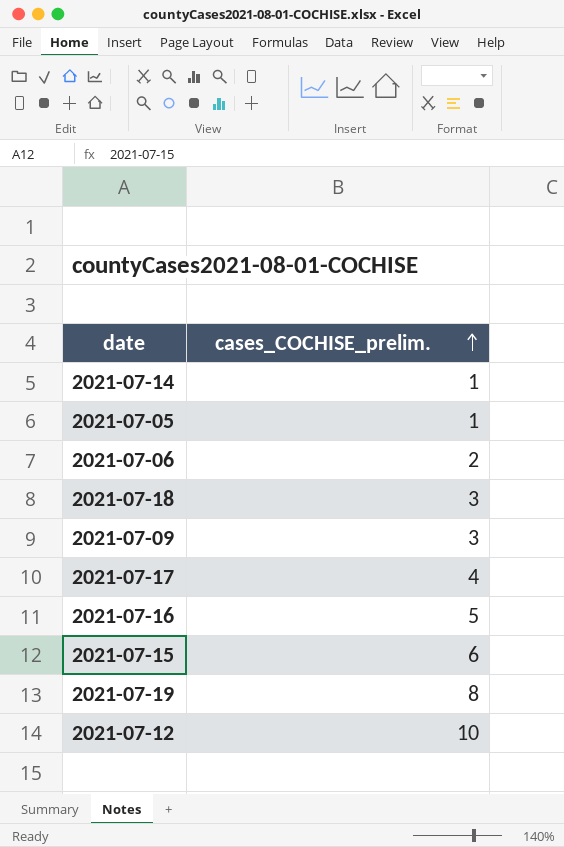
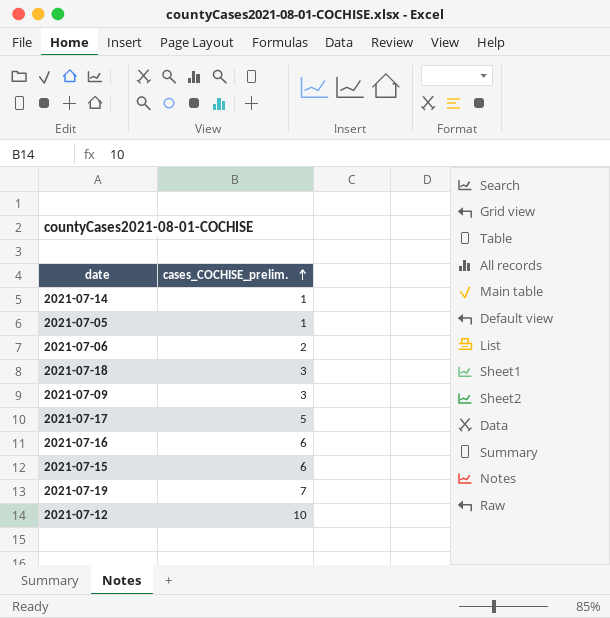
2021-07-17 | cases_COCHISE_prelim.: 4 -> 5
2021-07-16 | cases_COCHISE_prelim.: 5 -> 6
2021-07-19 | cases_COCHISE_prelim.: 8 -> 7

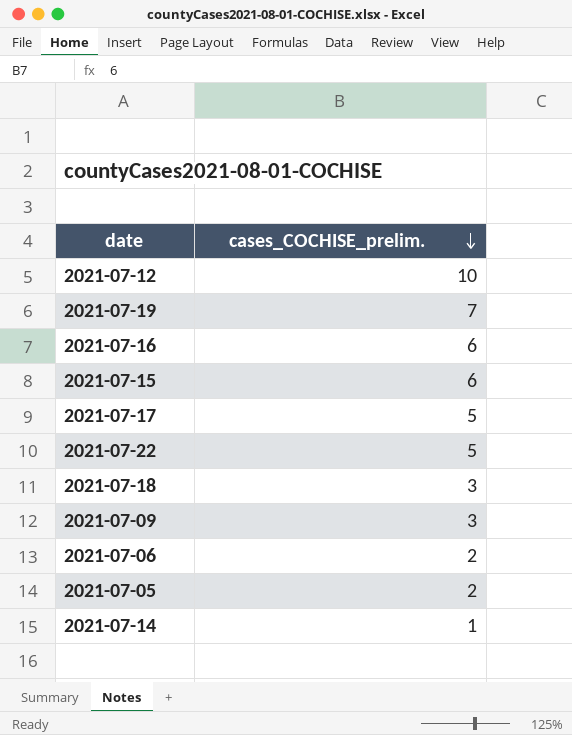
row order: cases_COCHISE_prelim. ascending -> cases_COCHISE_prelim. descending
row 2021-07-22: none -> 5
2021-07-05 | cases_COCHISE_prelim.: 1 -> 2

